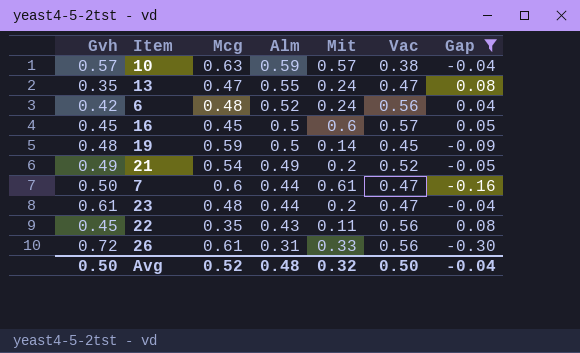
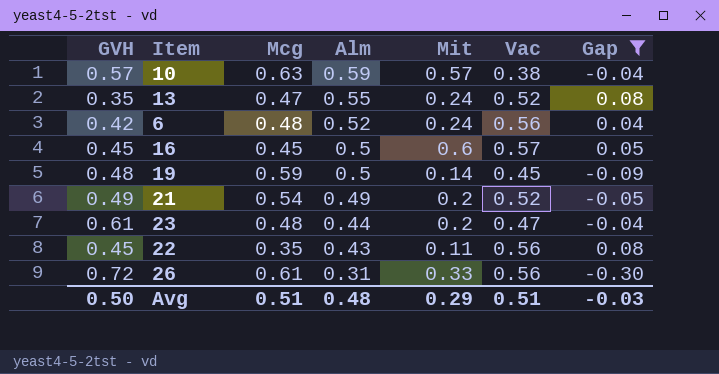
column name: Gvh -> GVH
row 7: 0.50 | 0.6 | 0.44 | 0.61 | 0.47 | -0.16 -> none
13 | Vac: 0.47 -> 0.52
Avg | Mcg: 0.52 -> 0.51
Avg | Mit: 0.32 -> 0.29
Avg | Vac: 0.50 -> 0.51
Avg | Gap: -0.04 -> -0.03

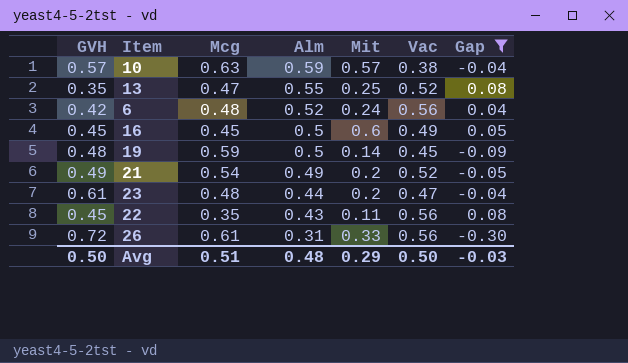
13 | Mit: 0.24 -> 0.25
16 | Vac: 0.57 -> 0.49
Avg | Vac: 0.51 -> 0.50

